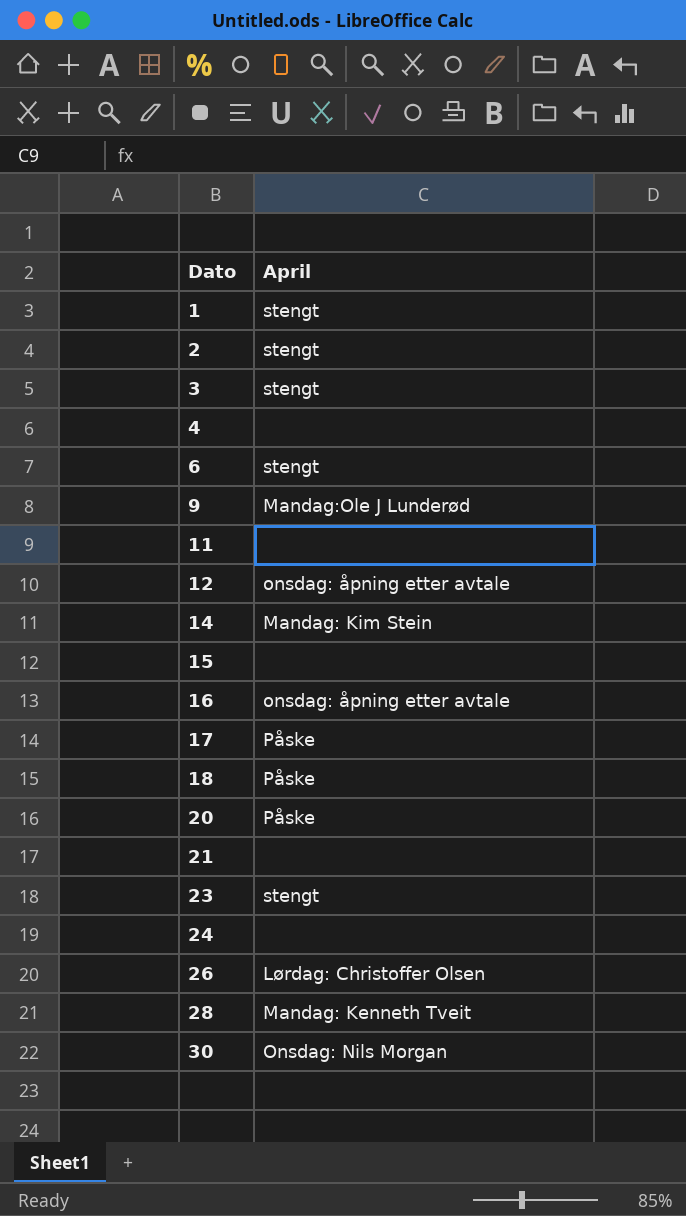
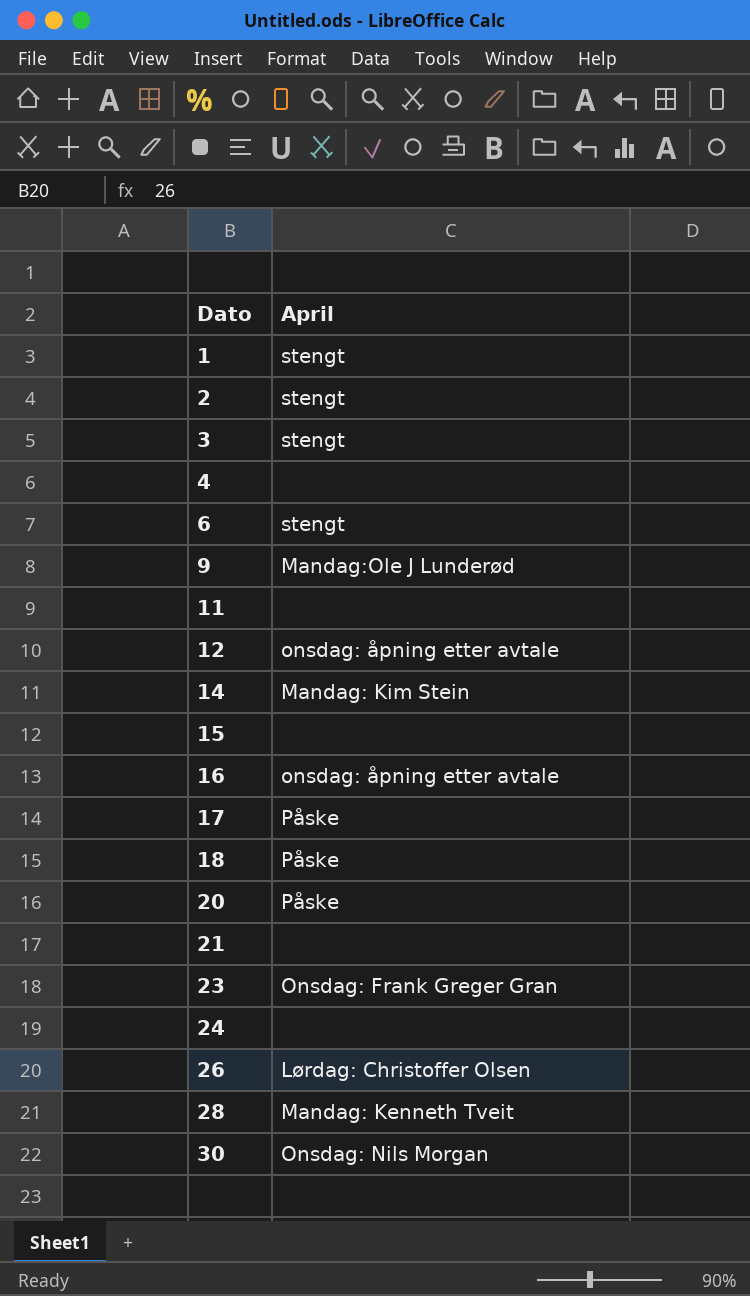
23 | April: stengt -> Onsdag: Frank Greger Gran

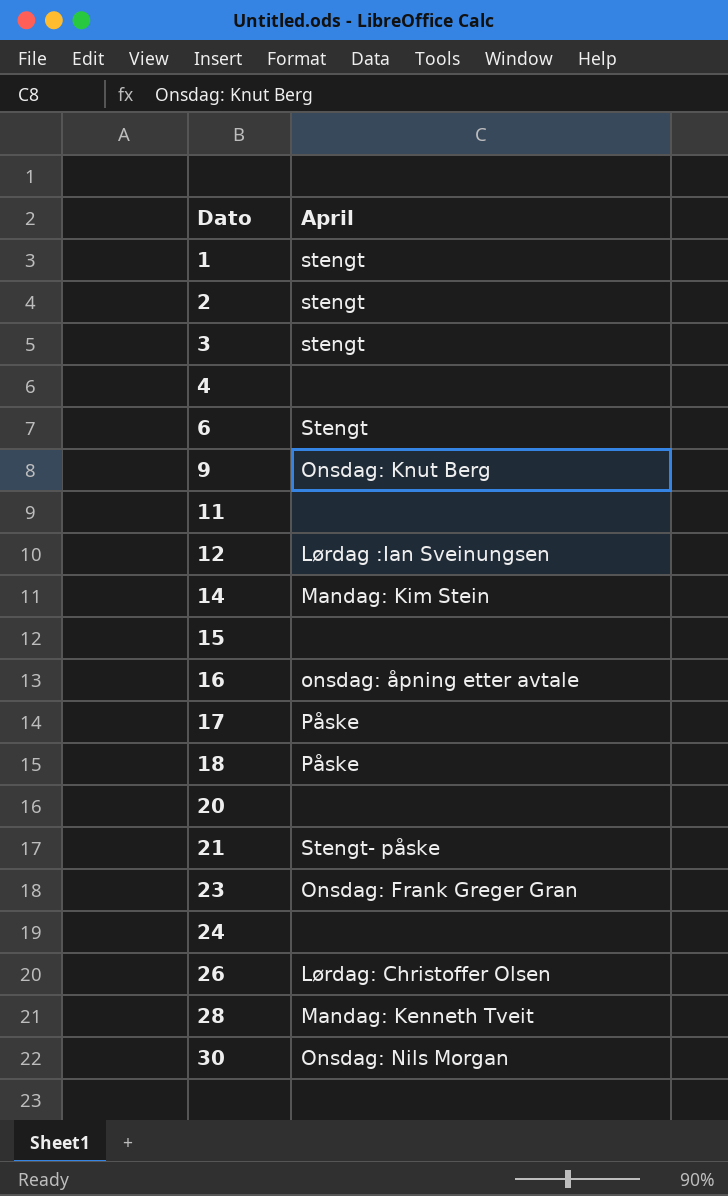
6 | April: stengt -> Stengt
9 | April: Mandag:Ole J Lunderød -> Onsdag: Knut Berg
12 | April: onsdag: åpning etter avtale -> Lørdag :Ian Sveinungsen
20 | April: Påske -> none
21 | April: none -> Stengt- påske

